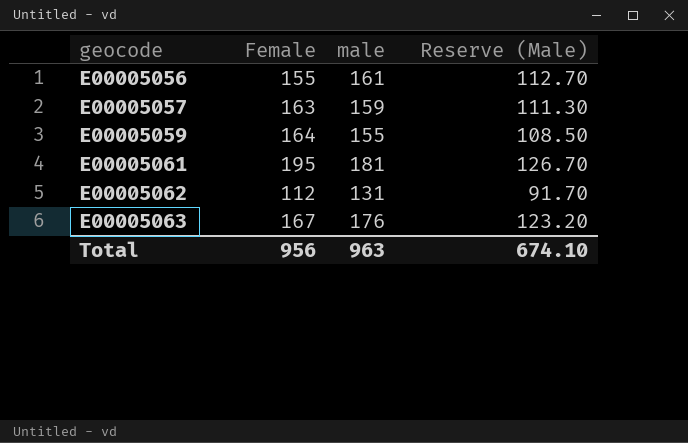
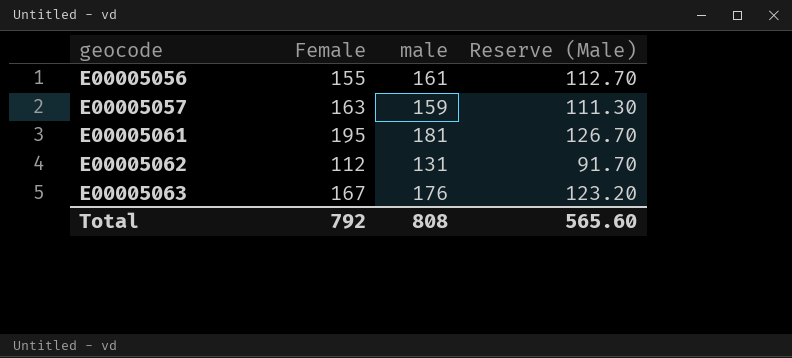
row E00005059: 164 | 155 | 108.50 -> none
Total | Female: 956 -> 792
Total | male: 963 -> 808
Total | Reserve (Male): 674.10 -> 565.60

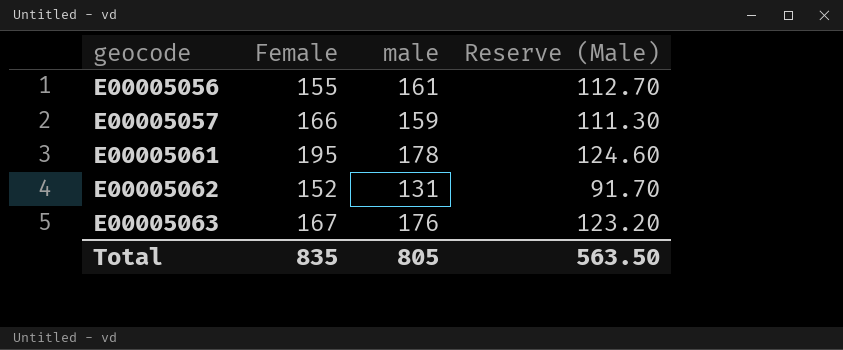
E00005057 | Female: 163 -> 166
E00005061 | male: 181 -> 178
E00005061 | Reserve (Male): 126.70 -> 124.60
E00005062 | Female: 112 -> 152
Total | Female: 792 -> 835
Total | male: 808 -> 805
Total | Reserve (Male): 565.60 -> 563.50

